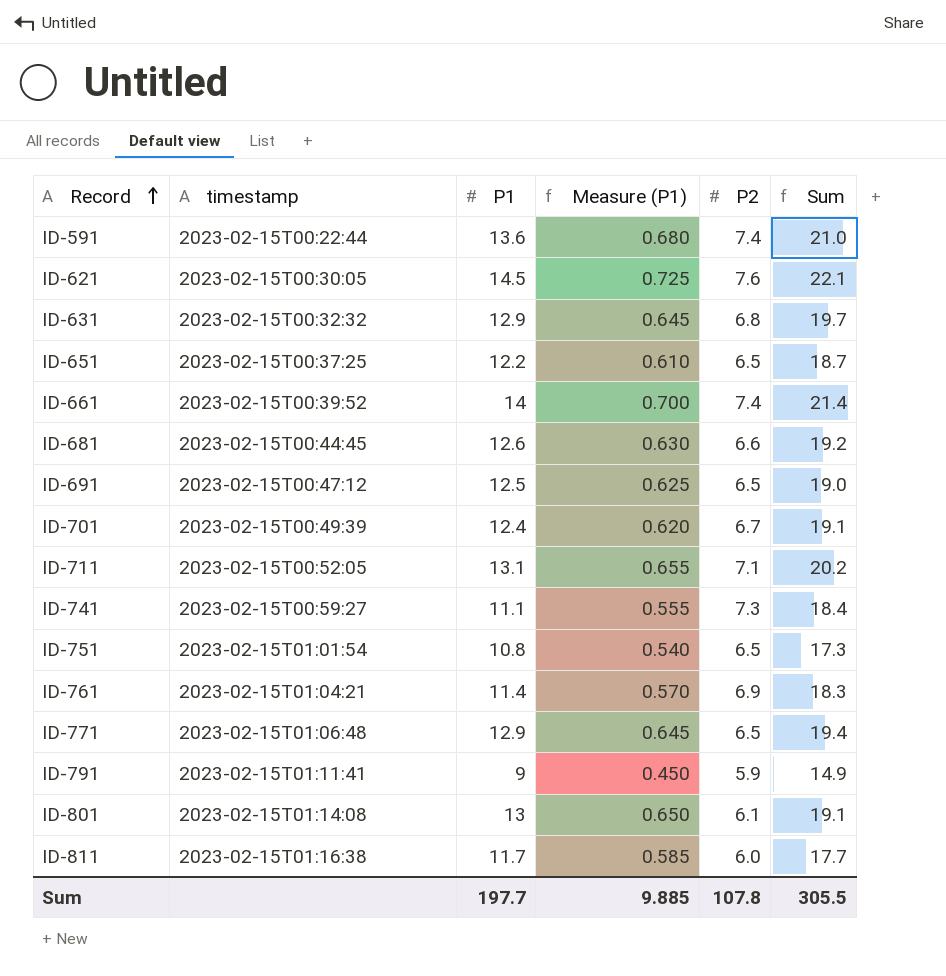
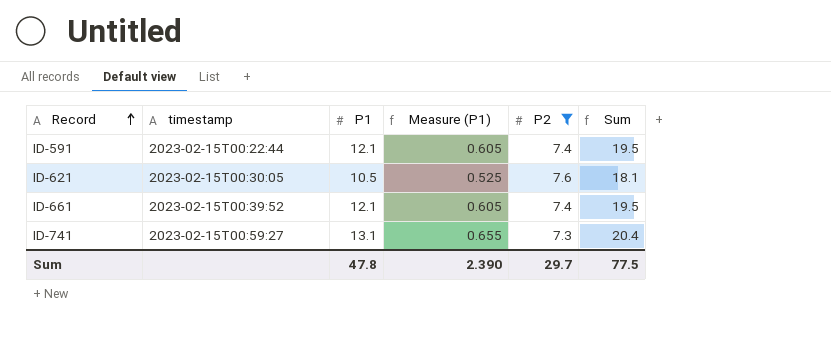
filter: none -> P2 >= 7.3
ID-591 | P1: 13.6 -> 12.1
ID-591 | Measure (P1): 0.680 -> 0.605
ID-591 | Sum: 21.0 -> 19.5
ID-621 | P1: 14.5 -> 10.5
ID-621 | Measure (P1): 0.725 -> 0.525
ID-621 | Sum: 22.1 -> 18.1
ID-661 | P1: 14 -> 12.1
ID-661 | Measure (P1): 0.700 -> 0.605
ID-661 | Sum: 21.4 -> 19.5
ID-741 | P1: 11.1 -> 13.1
ID-741 | Measure (P1): 0.555 -> 0.655
ID-741 | Sum: 18.4 -> 20.4
Sum | P1: 197.7 -> 47.8
Sum | Measure (P1): 9.885 -> 2.390
Sum | P2: 107.8 -> 29.7
Sum | Sum: 305.5 -> 77.5

